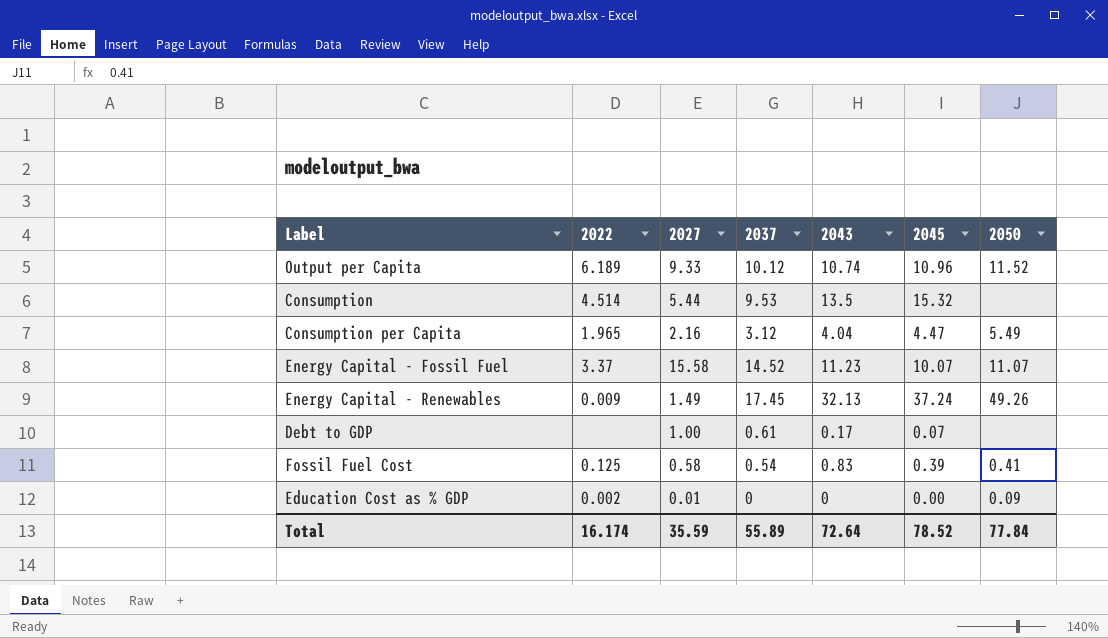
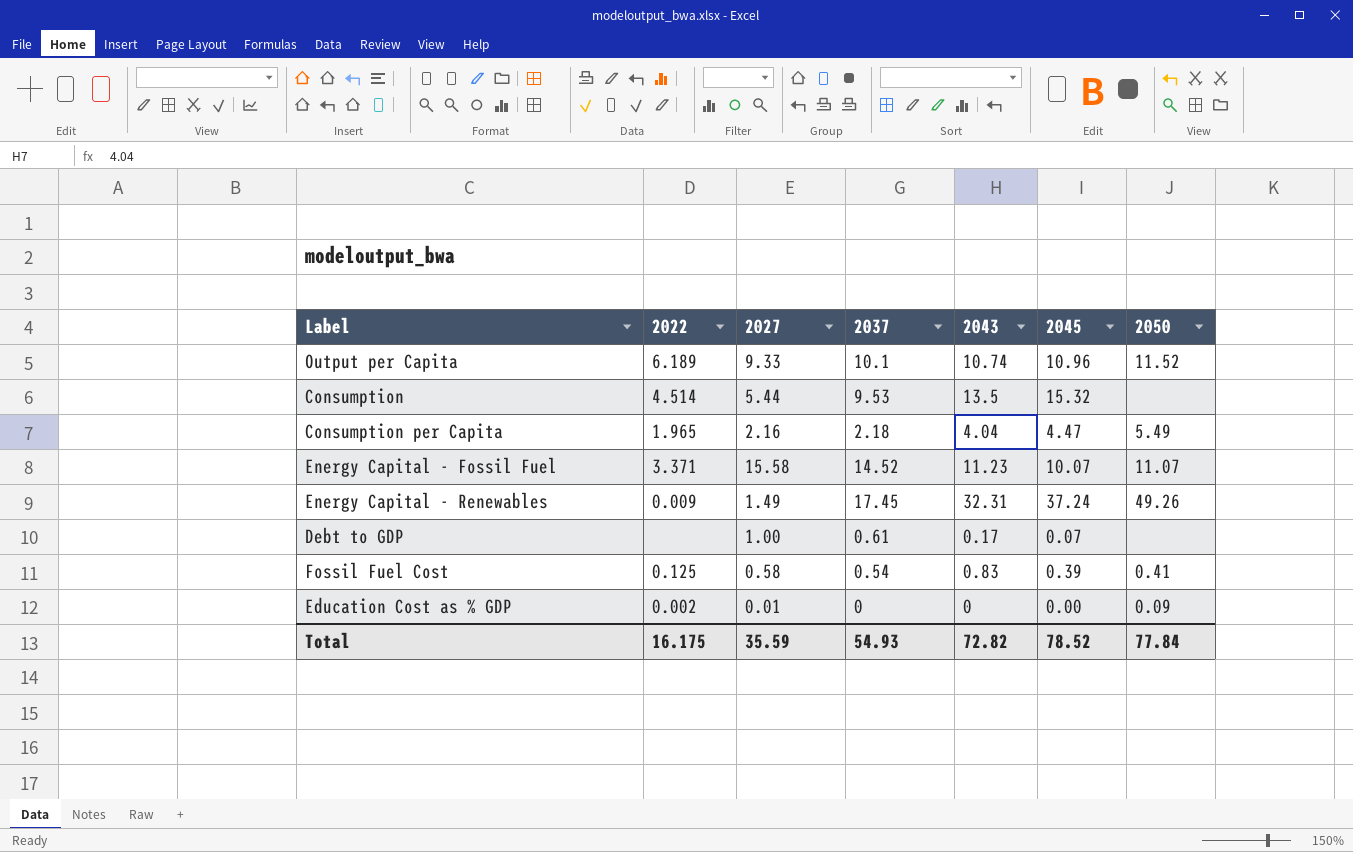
Output per Capita | 2037: 10.12 -> 10.1
Consumption per Capita | 2037: 3.12 -> 2.18
Energy Capital - Fossil Fuel | 2022: 3.37 -> 3.371
Energy Capital - Renewables | 2043: 32.13 -> 32.31
Total | 2022: 16.174 -> 16.175
Total | 2037: 55.89 -> 54.93
Total | 2043: 72.64 -> 72.82

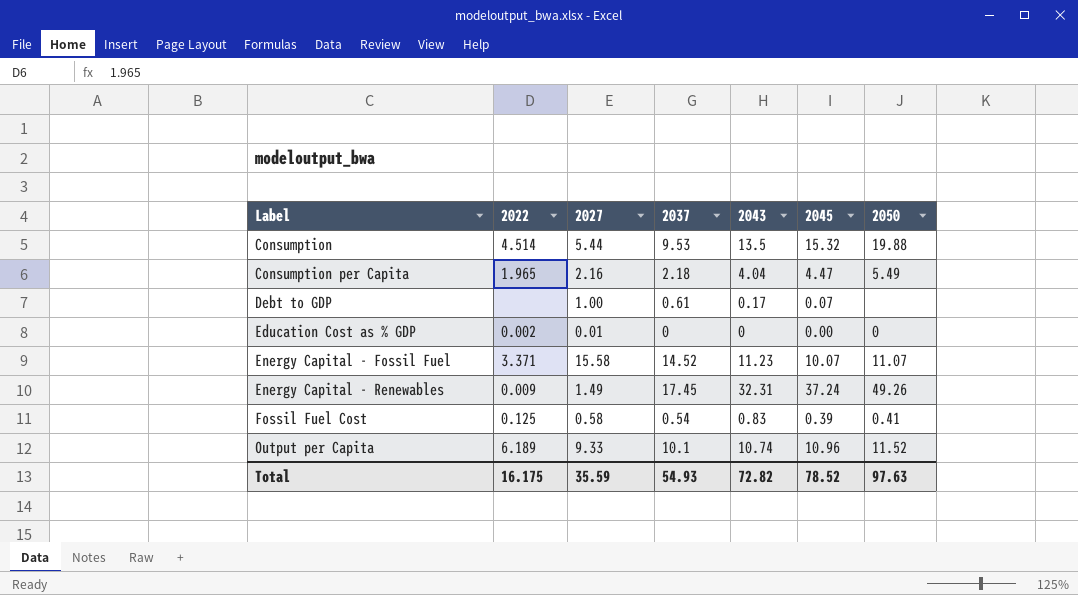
row order: none -> Label ascending
Consumption | 2050: none -> 19.88
Education Cost as % GDP | 2050: 0.09 -> 0
Total | 2050: 77.84 -> 97.63

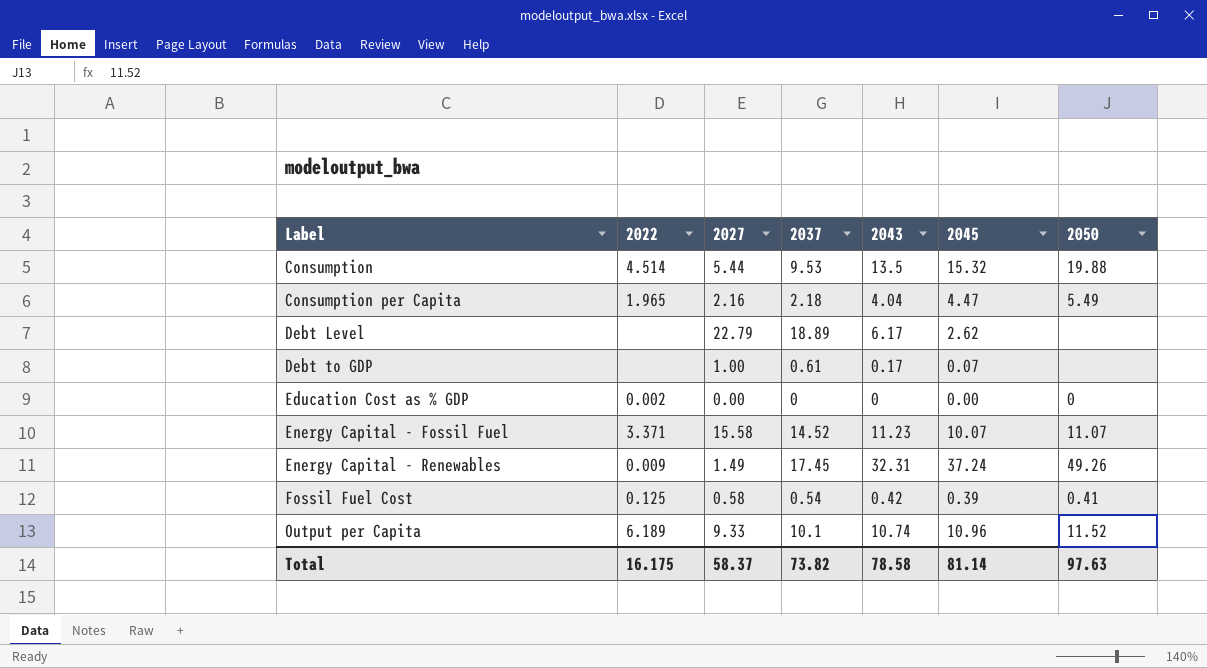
row Debt Level: none -> none | 22.79 | 18.89 | 6.17 | 2.62 | none
Education Cost as % GDP | 2027: 0.01 -> 0.00
Fossil Fuel Cost | 2043: 0.83 -> 0.42
Total | 2027: 35.59 -> 58.37
Total | 2037: 54.93 -> 73.82
Total | 2043: 72.82 -> 78.58
Total | 2045: 78.52 -> 81.14

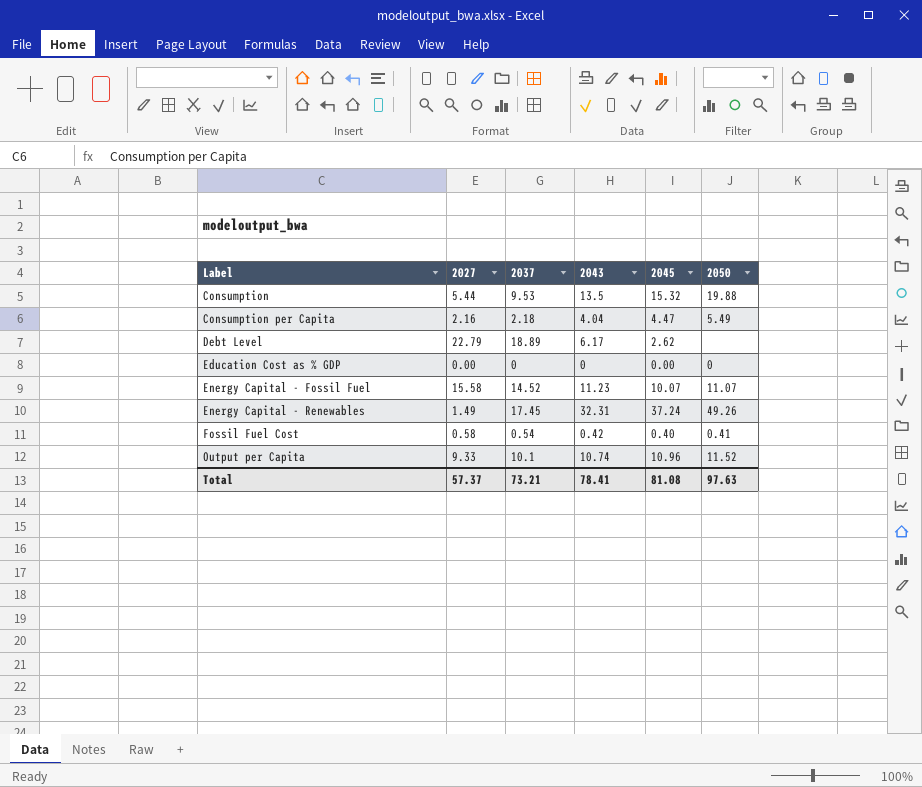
column 2022 | position: 2 -> none
row Debt to GDP: none | 1.00 | 0.61 | 0.17 | 0.07 | none -> none
Fossil Fuel Cost | 2045: 0.39 -> 0.40
Total | 2027: 58.37 -> 57.37
Total | 2037: 73.82 -> 73.21
Total | 2043: 78.58 -> 78.41
Total | 2045: 81.14 -> 81.08

